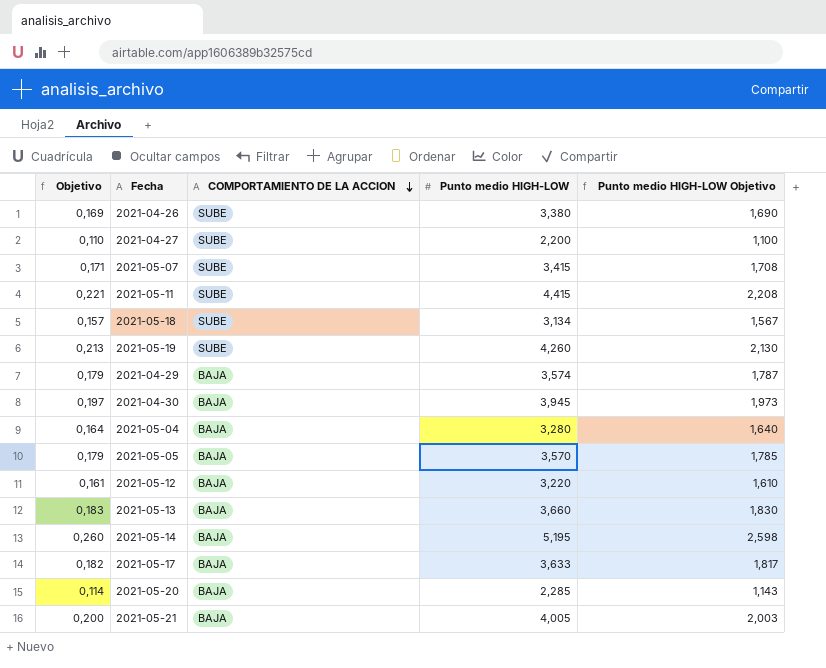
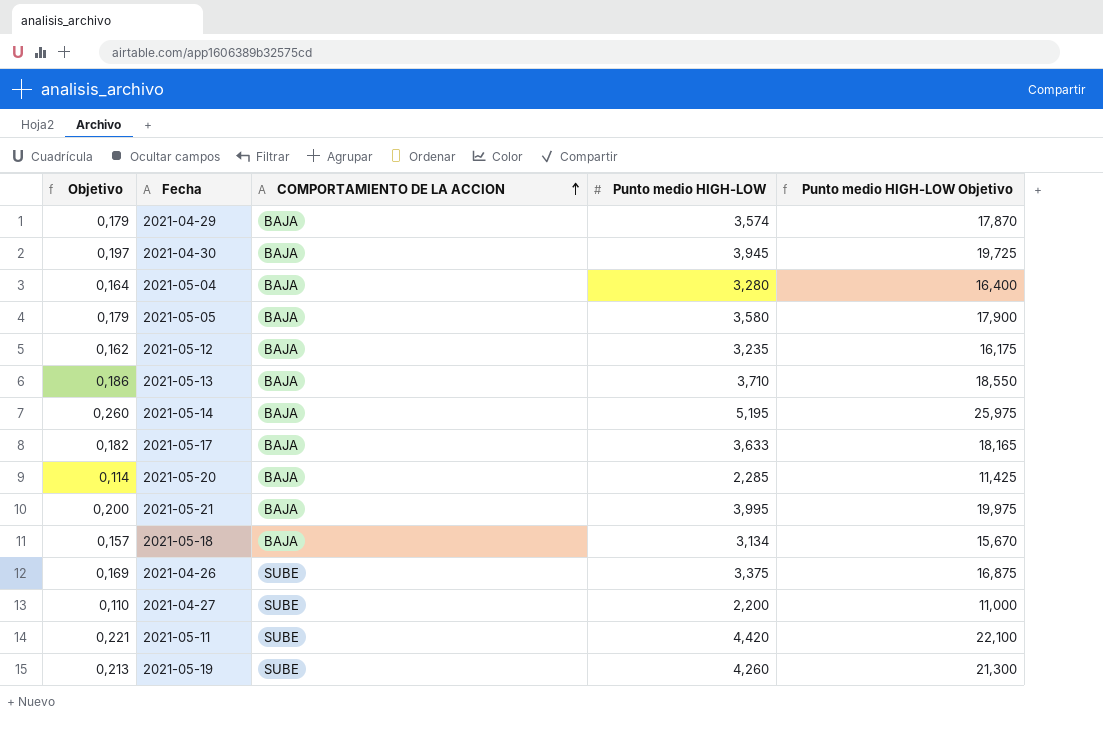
row order: COMPORTAMIENTO DE LA ACCION descending -> COMPORTAMIENTO DE LA ACCION ascending
column Punto medio HIGH-LOW Objetivo | formula: [Punto medio HIGH-LOW] * 0,5 -> [Punto medio HIGH-LOW] * 5
row 2021-05-07: 0,171 | SUBE | 3,415 | 1,708 -> none
2021-05-05 | Punto medio HIGH-LOW: 3,570 -> 3,580
2021-05-12 | Objetivo: 0,161 -> 0,162
2021-05-12 | Punto medio HIGH-LOW: 3,220 -> 3,235
2021-05-13 | Objetivo: 0,183 -> 0,186
2021-05-13 | Punto medio HIGH-LOW: 3,660 -> 3,710
2021-05-21 | Punto medio HIGH-LOW: 4,005 -> 3,995
2021-05-18 | COMPORTAMIENTO DE LA ACCION: SUBE -> BAJA
2021-04-26 | Punto medio HIGH-LOW: 3,380 -> 3,375
2021-05-11 | Punto medio HIGH-LOW: 4,415 -> 4,420

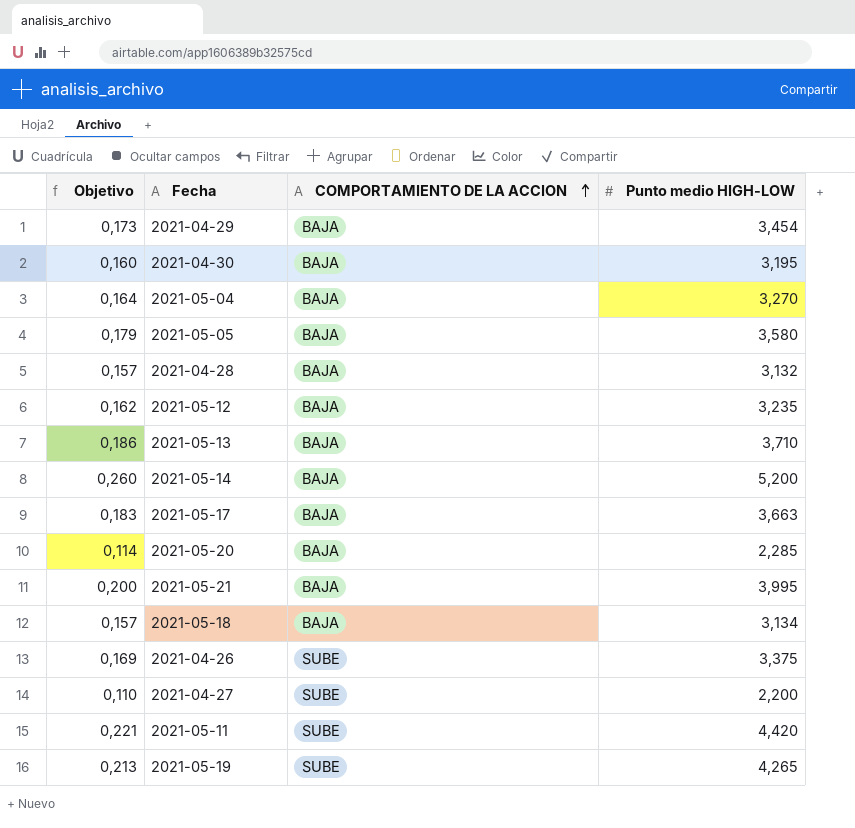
column Punto medio HIGH-LOW Objetivo | formula: [Punto medio HIGH-LOW] * 5 -> none
2021-04-29 | Objetivo: 0,179 -> 0,173
2021-04-29 | Punto medio HIGH-LOW: 3,574 -> 3,454
2021-04-30 | Objetivo: 0,197 -> 0,160
2021-04-30 | Punto medio HIGH-LOW: 3,945 -> 3,195
2021-05-04 | Punto medio HIGH-LOW: 3,280 -> 3,270
row 2021-04-28: none -> 0,157 | BAJA | 3,132
2021-05-14 | Punto medio HIGH-LOW: 5,195 -> 5,200
2021-05-17 | Objetivo: 0,182 -> 0,183
2021-05-17 | Punto medio HIGH-LOW: 3,633 -> 3,663
2021-05-19 | Punto medio HIGH-LOW: 4,260 -> 4,265

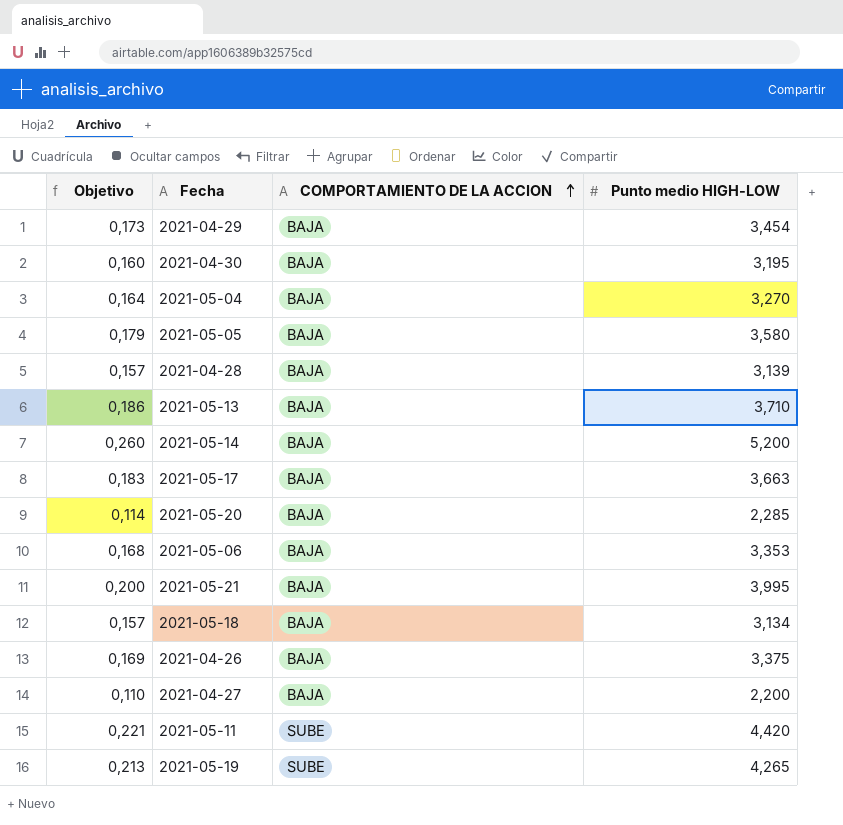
row 2021-05-12: 0,162 | BAJA | 3,235 -> none
2021-04-28 | Punto medio HIGH-LOW: 3,132 -> 3,139
row 2021-05-06: none -> 0,168 | BAJA | 3,353
2021-04-26 | COMPORTAMIENTO DE LA ACCION: SUBE -> BAJA
2021-04-27 | COMPORTAMIENTO DE LA ACCION: SUBE -> BAJA

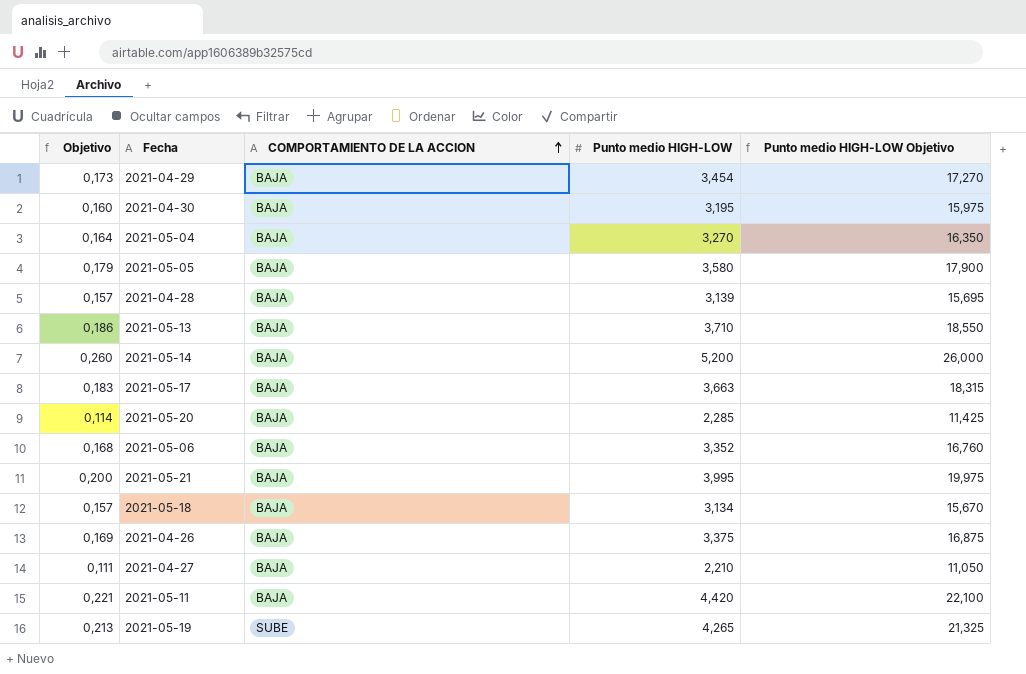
column Punto medio HIGH-LOW Objetivo | formula: none -> [Punto medio HIGH-LOW] * 5
2021-05-06 | Punto medio HIGH-LOW: 3,353 -> 3,352
2021-04-27 | Objetivo: 0,110 -> 0,111
2021-04-27 | Punto medio HIGH-LOW: 2,200 -> 2,210
2021-05-11 | COMPORTAMIENTO DE LA ACCION: SUBE -> BAJA

